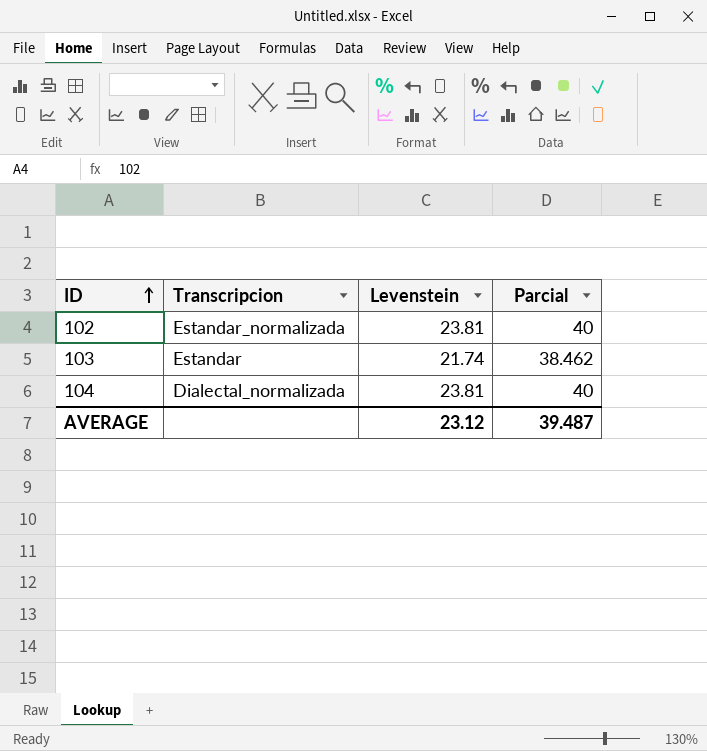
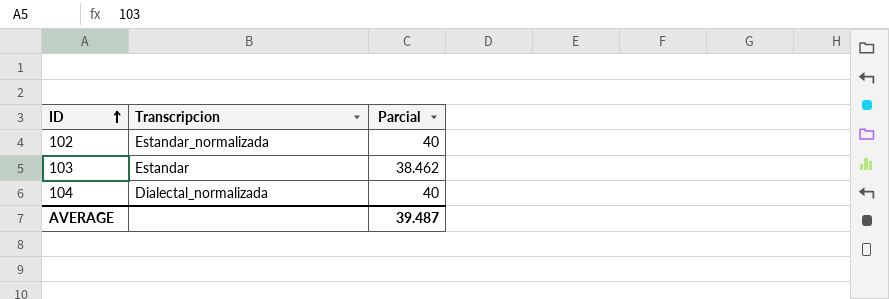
column Levenstein | position: 3 -> none

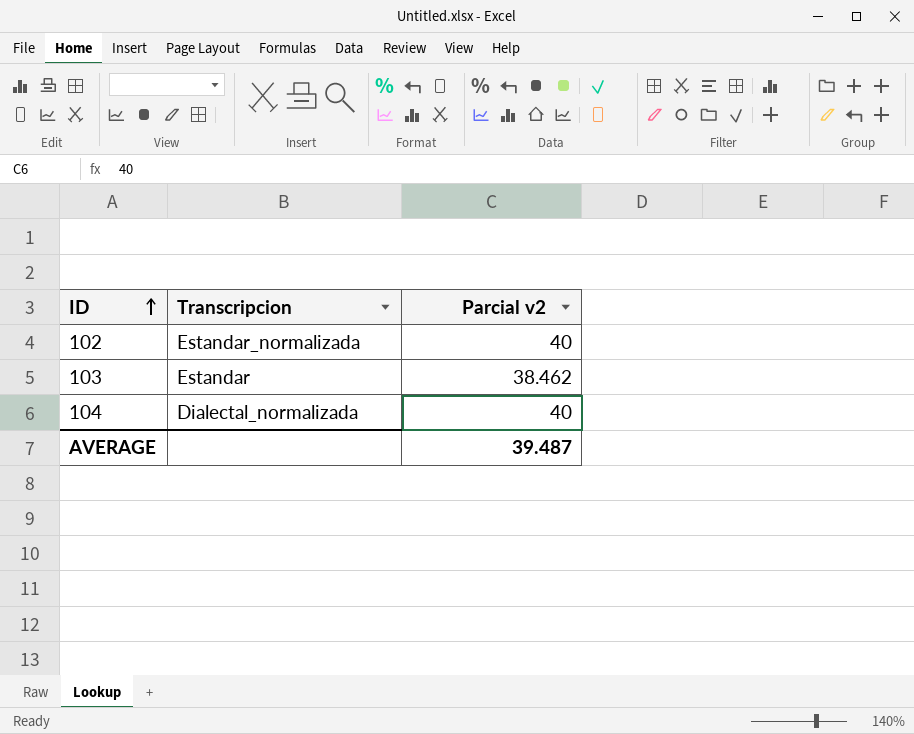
column name: Parcial -> Parcial v2

